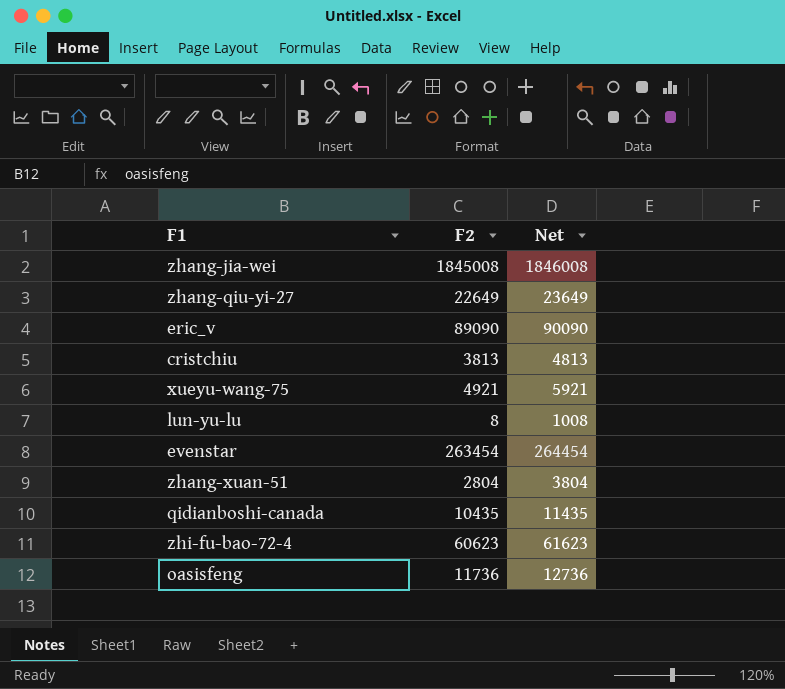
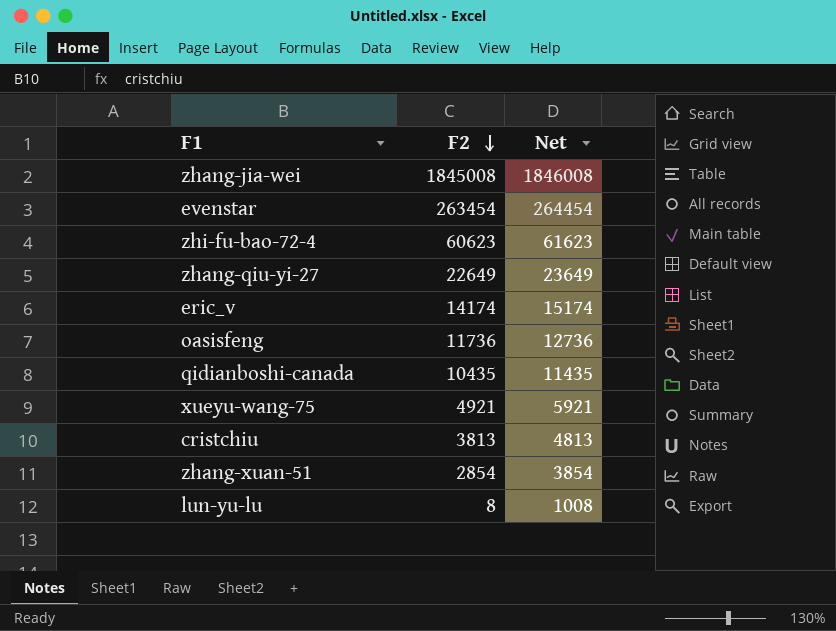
row order: none -> F2 descending
eric_v | F2: 89090 -> 14174
eric_v | Net: 90090 -> 15174
zhang-xuan-51 | F2: 2804 -> 2854
zhang-xuan-51 | Net: 3804 -> 3854

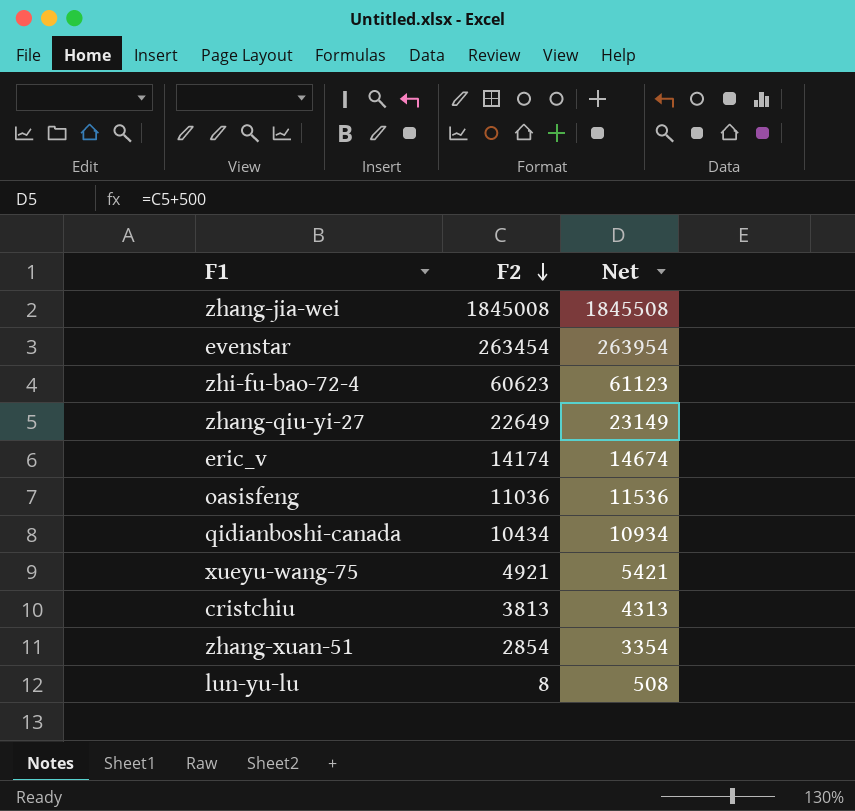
column Net | formula: [F2] + 1000 -> [F2] + 500
oasisfeng | F2: 11736 -> 11036
qidianboshi-canada | F2: 10435 -> 10434

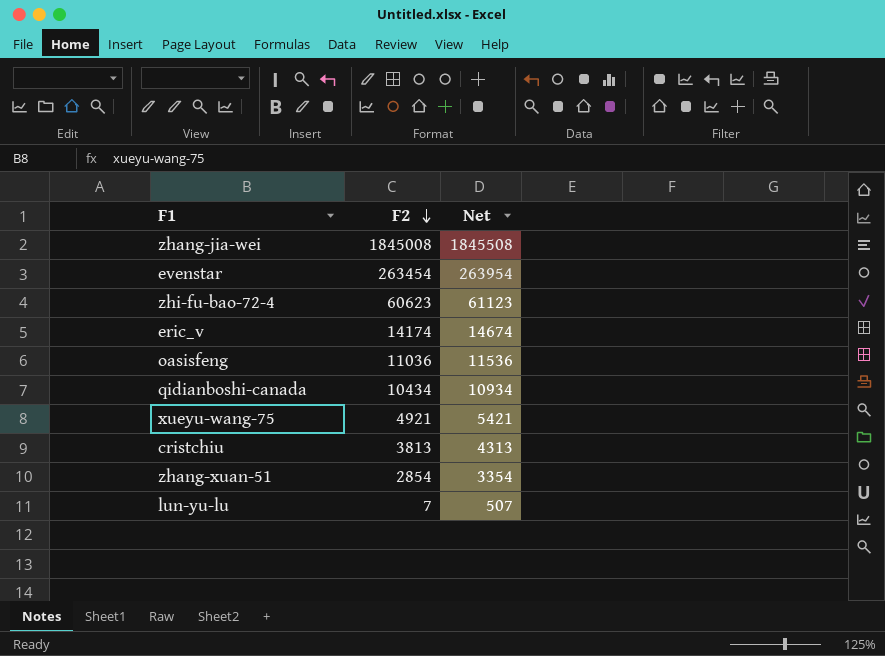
row zhang-qiu-yi-27: 22649 | 23149 -> none
lun-yu-lu | F2: 8 -> 7
lun-yu-lu | Net: 508 -> 507

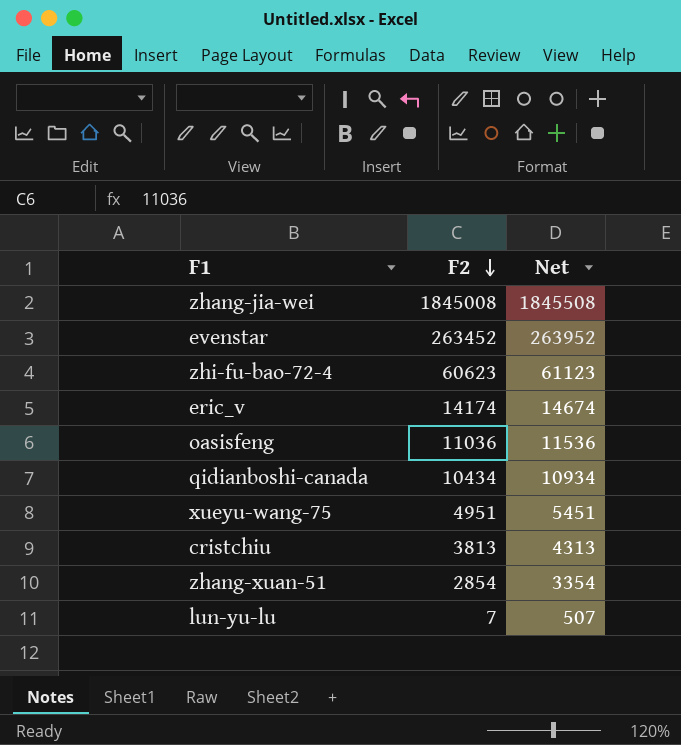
evenstar | F2: 263454 -> 263452
evenstar | Net: 263954 -> 263952
xueyu-wang-75 | F2: 4921 -> 4951
xueyu-wang-75 | Net: 5421 -> 5451

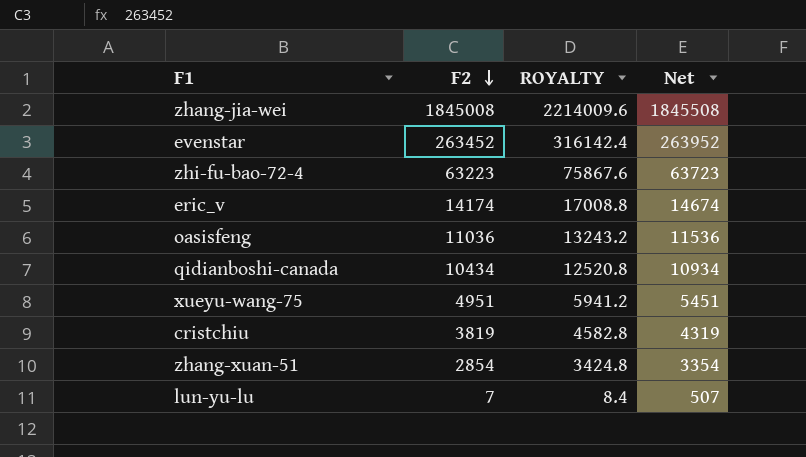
column ROYALTY | formula: none -> [F2] * 1.2
zhi-fu-bao-72-4 | F2: 60623 -> 63223
zhi-fu-bao-72-4 | Net: 61123 -> 63723
cristchiu | F2: 3813 -> 3819
cristchiu | Net: 4313 -> 4319

